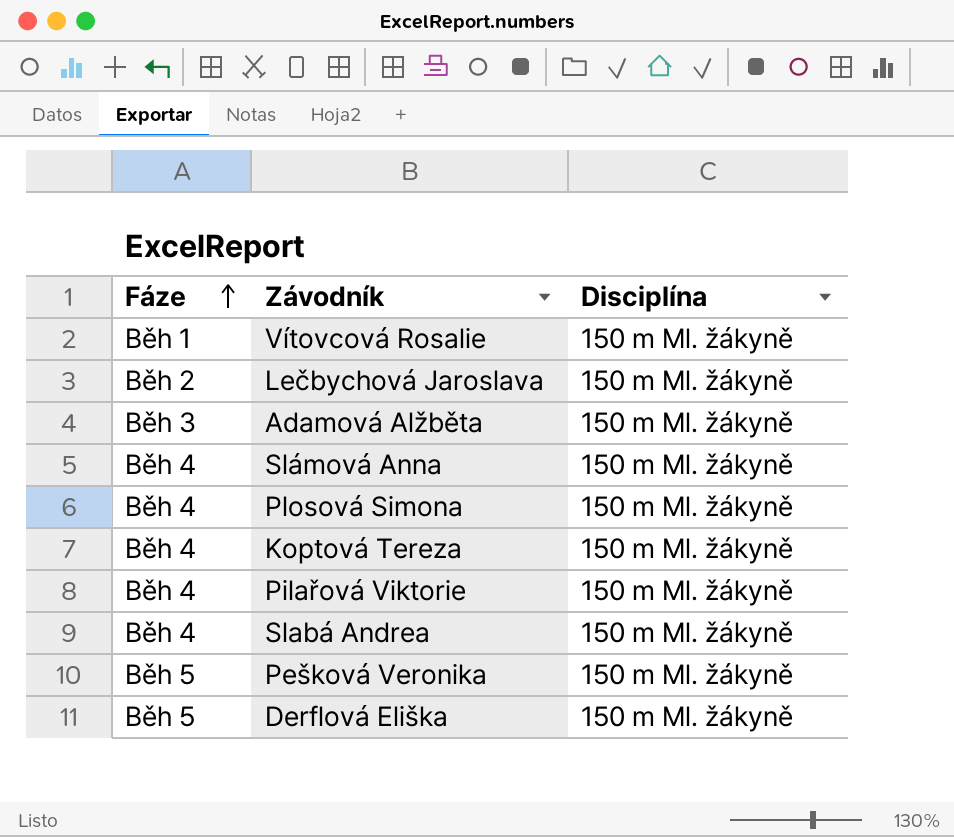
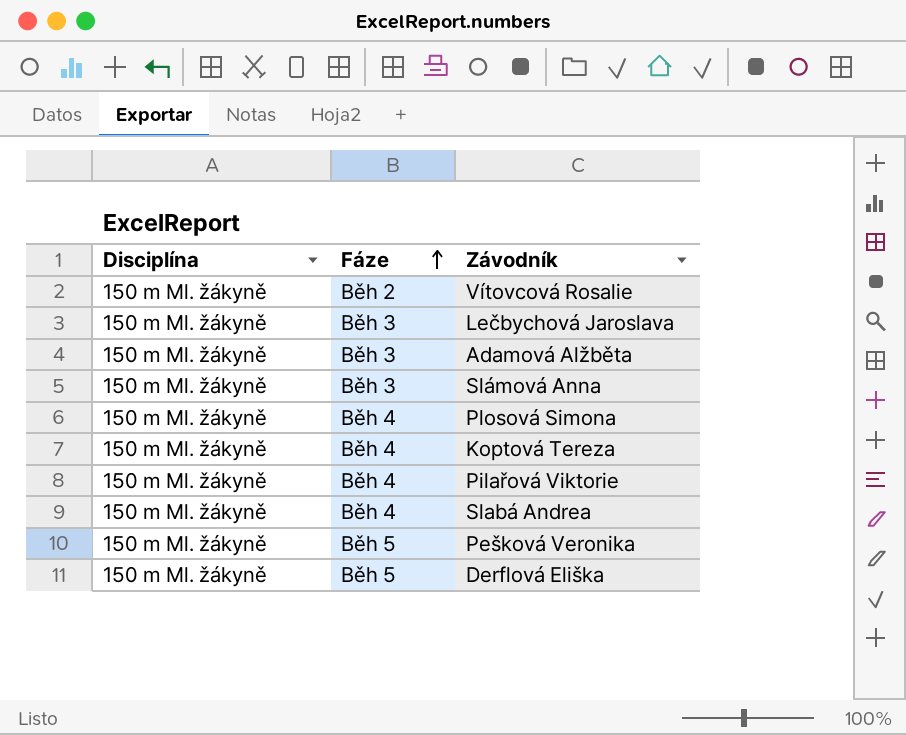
column Disciplína | position: 3 -> 1
Vítovcová Rosalie | Fáze: Běh 1 -> Běh 2
Lečbychová Jaroslava | Fáze: Běh 2 -> Běh 3
Slámová Anna | Fáze: Běh 4 -> Běh 3

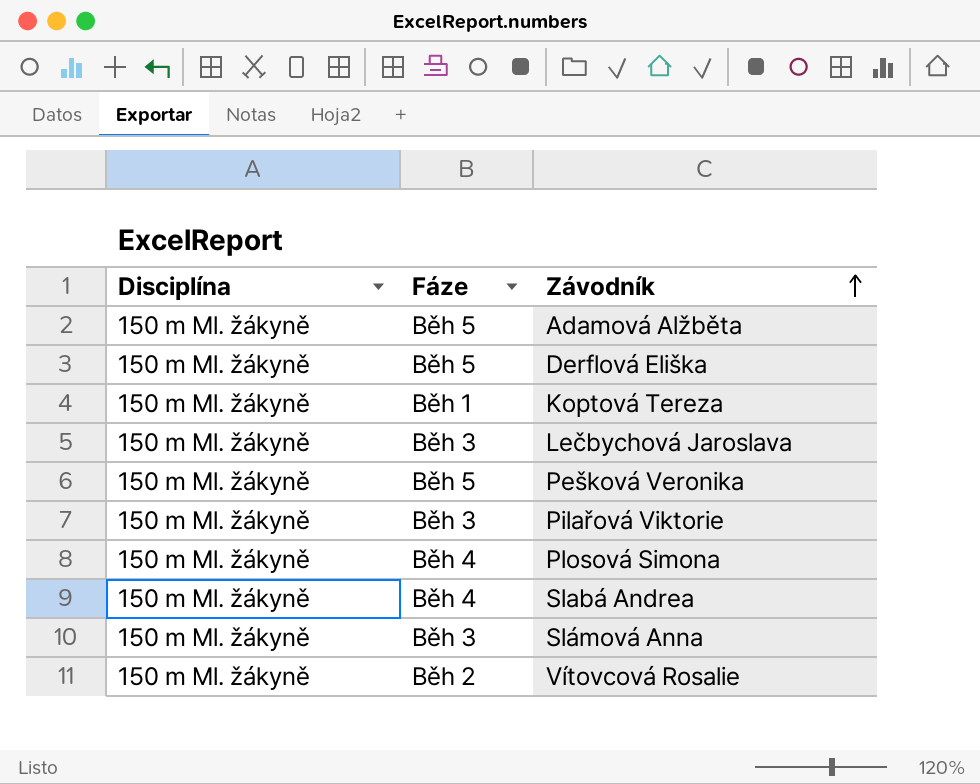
row order: Fáze ascending -> Závodník ascending
Adamová Alžběta | Fáze: Běh 3 -> Běh 5
Koptová Tereza | Fáze: Běh 4 -> Běh 1
Pilařová Viktorie | Fáze: Běh 4 -> Běh 3

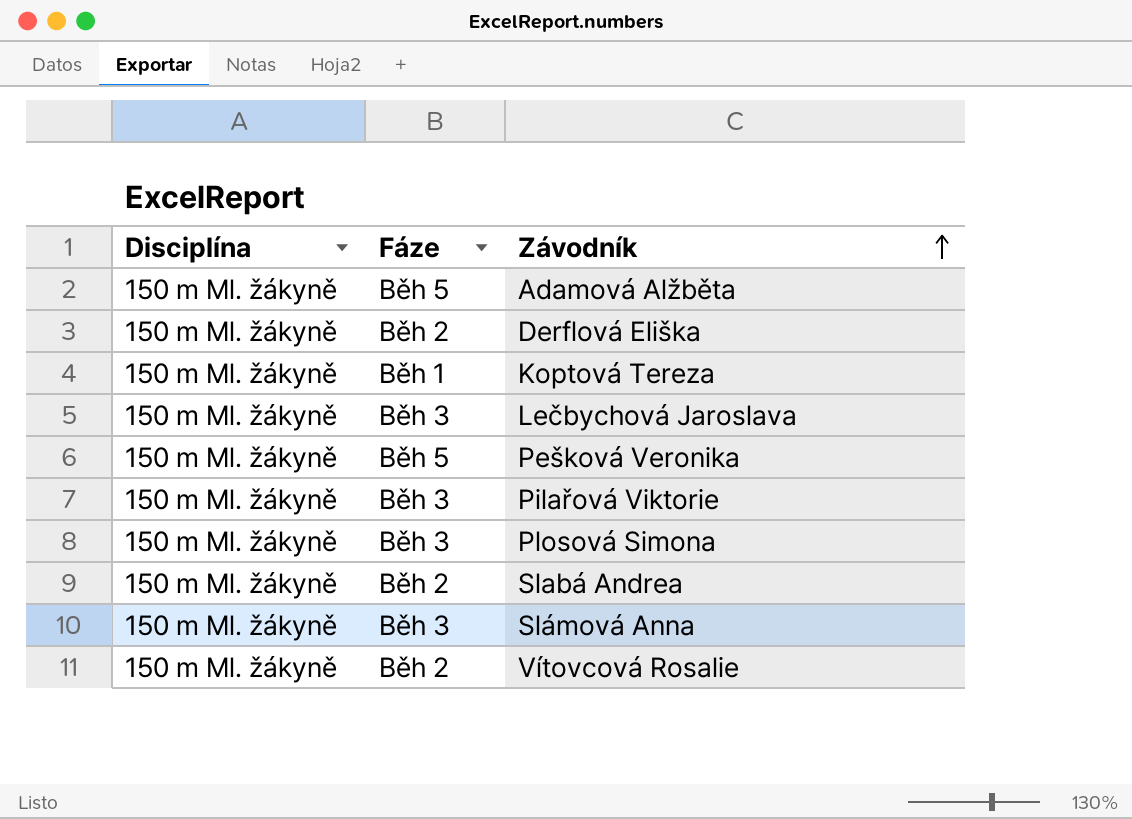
Derflová Eliška | Fáze: Běh 5 -> Běh 2
Plosová Simona | Fáze: Běh 4 -> Běh 3
Slabá Andrea | Fáze: Běh 4 -> Běh 2

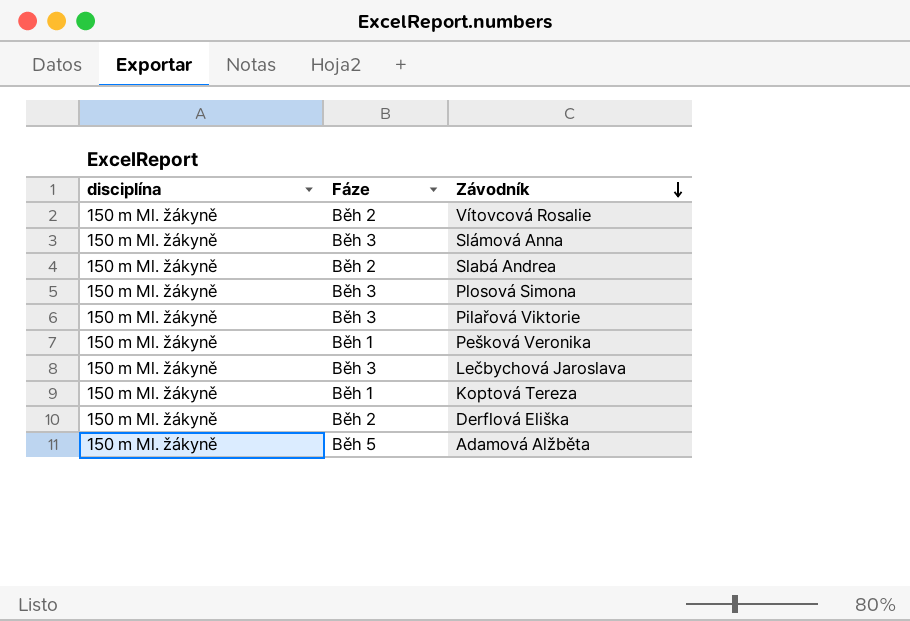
row order: Závodník ascending -> Závodník descending
column name: Disciplína -> disciplína
Pešková Veronika | Fáze: Běh 5 -> Běh 1

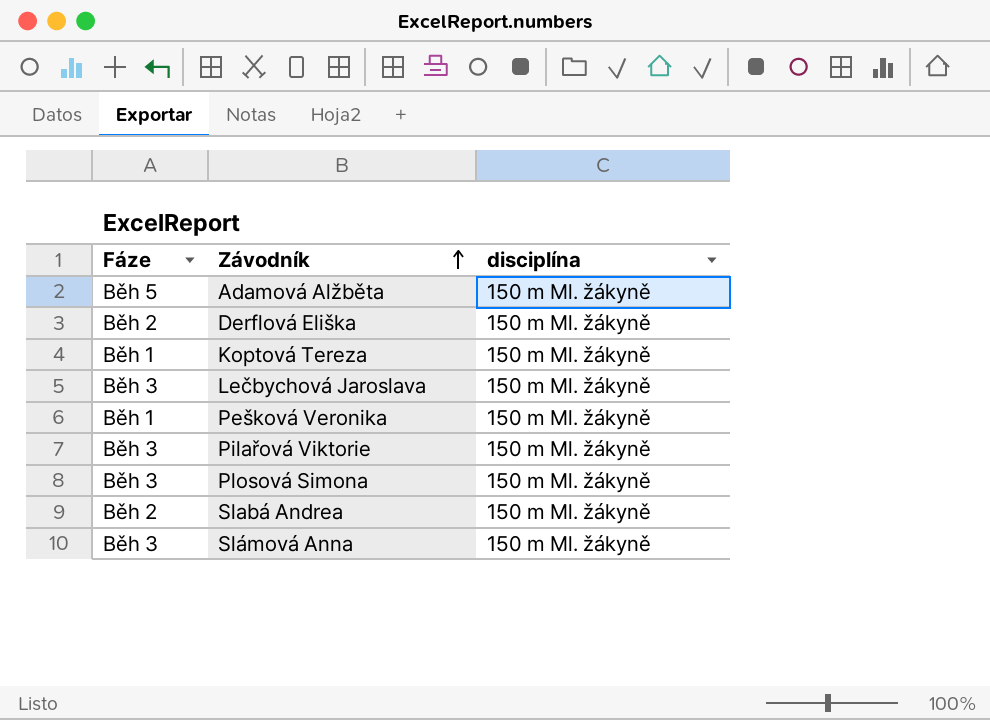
row order: Závodník descending -> Závodník ascending
column disciplína | position: 1 -> 3
row Vítovcová Rosalie: 150 m Ml. žákyně | Běh 2 -> none

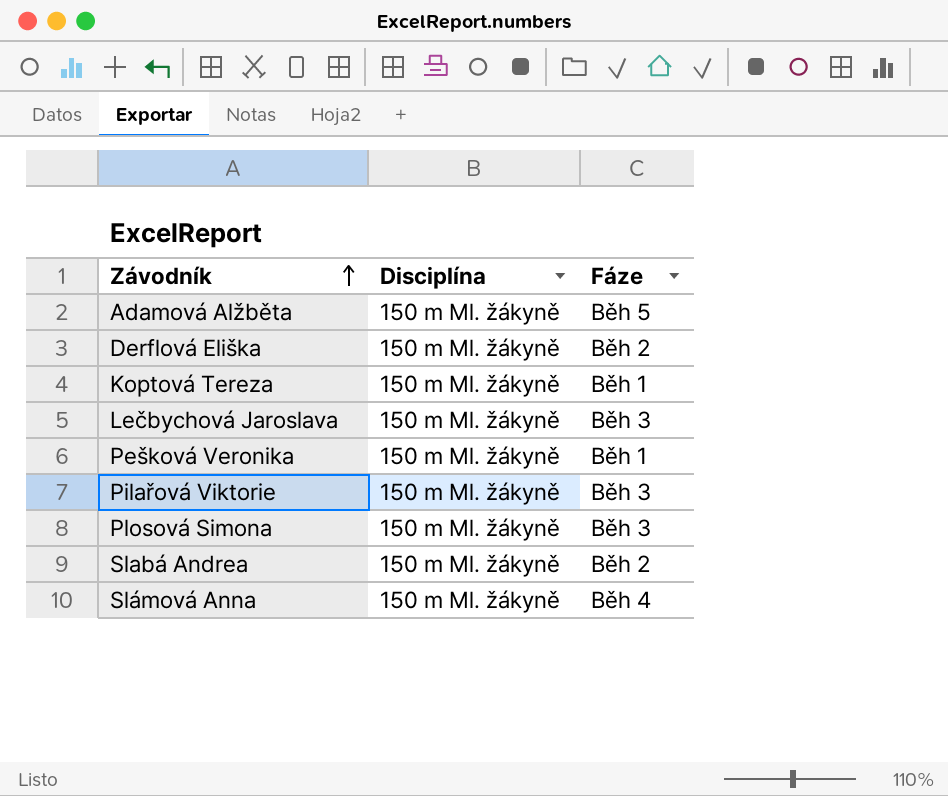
column name: disciplína -> Disciplína
column Fáze | position: 1 -> 3
Slámová Anna | Fáze: Běh 3 -> Běh 4

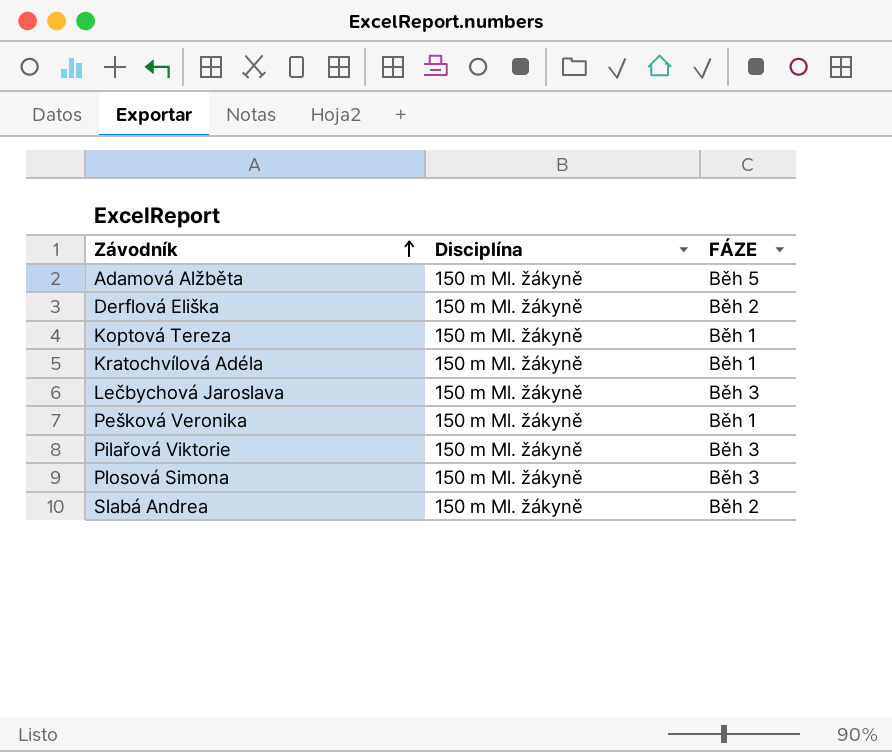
column name: Fáze -> FÁZE
row Slámová Anna: 150 m Ml. žákyně | Běh 4 -> none
row Kratochvílová Adéla: none -> 150 m Ml. žákyně | Běh 1

